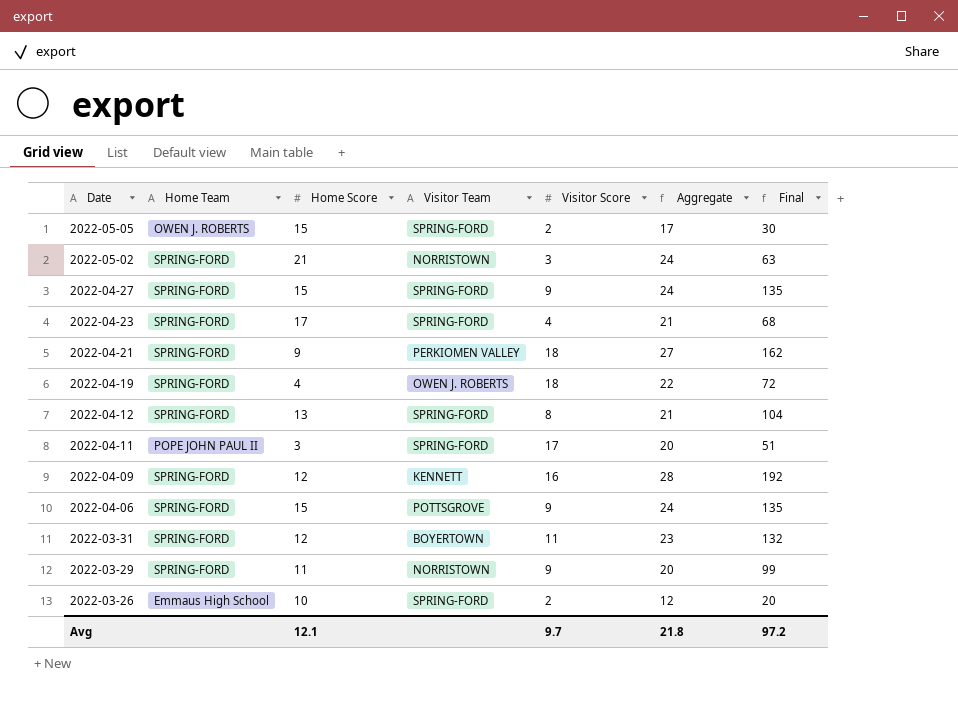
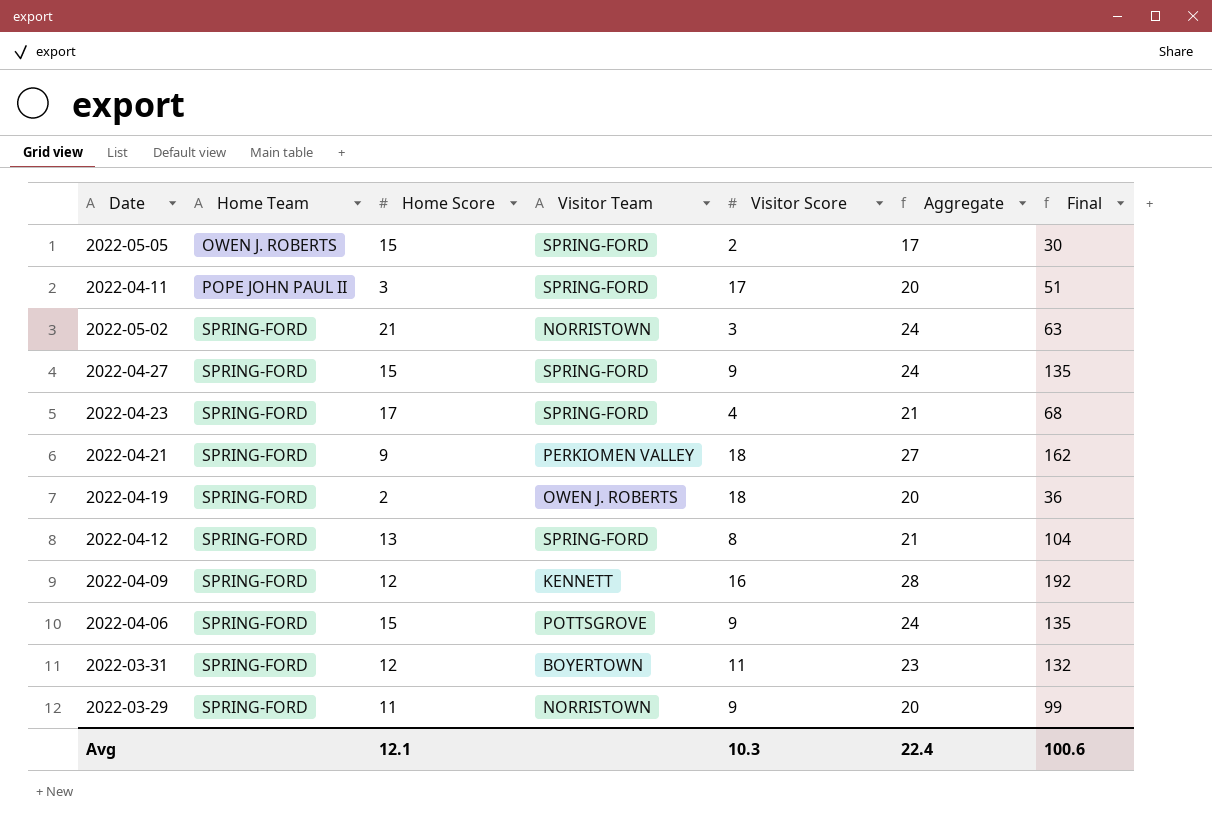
row order: Date descending -> Home Team ascending
row 2022-03-26: Emmaus High School | 10 | SPRING-FORD | 2 | 12 | 20 -> none
2022-04-19 | Home Score: 4 -> 2
2022-04-19 | Aggregate: 22 -> 20
2022-04-19 | Final: 72 -> 36
Avg | Visitor Score: 9.7 -> 10.3
Avg | Aggregate: 21.8 -> 22.4
Avg | Final: 97.2 -> 100.6

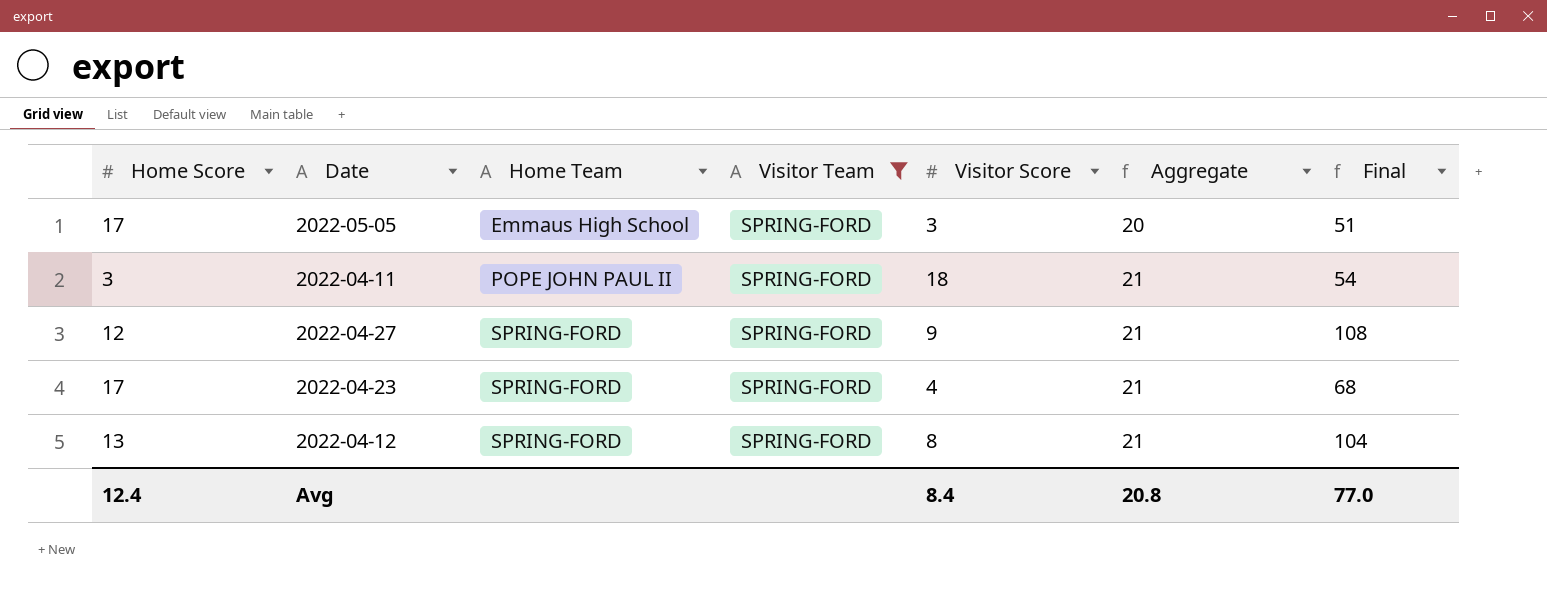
filter: none -> Visitor Team = SPRING-FORD
column Home Score | position: 3 -> 1
2022-05-05 | Home Score: 15 -> 17
2022-05-05 | Home Team: OWEN J. ROBERTS -> Emmaus High School
2022-05-05 | Visitor Score: 2 -> 3
2022-05-05 | Aggregate: 17 -> 20
2022-05-05 | Final: 30 -> 51
2022-04-11 | Visitor Score: 17 -> 18
2022-04-11 | Aggregate: 20 -> 21
2022-04-11 | Final: 51 -> 54
2022-04-27 | Home Score: 15 -> 12
2022-04-27 | Aggregate: 24 -> 21
2022-04-27 | Final: 135 -> 108
Avg | Home Score: 12.1 -> 12.4
Avg | Visitor Score: 10.3 -> 8.4
Avg | Aggregate: 22.4 -> 20.8
Avg | Final: 100.6 -> 77.0

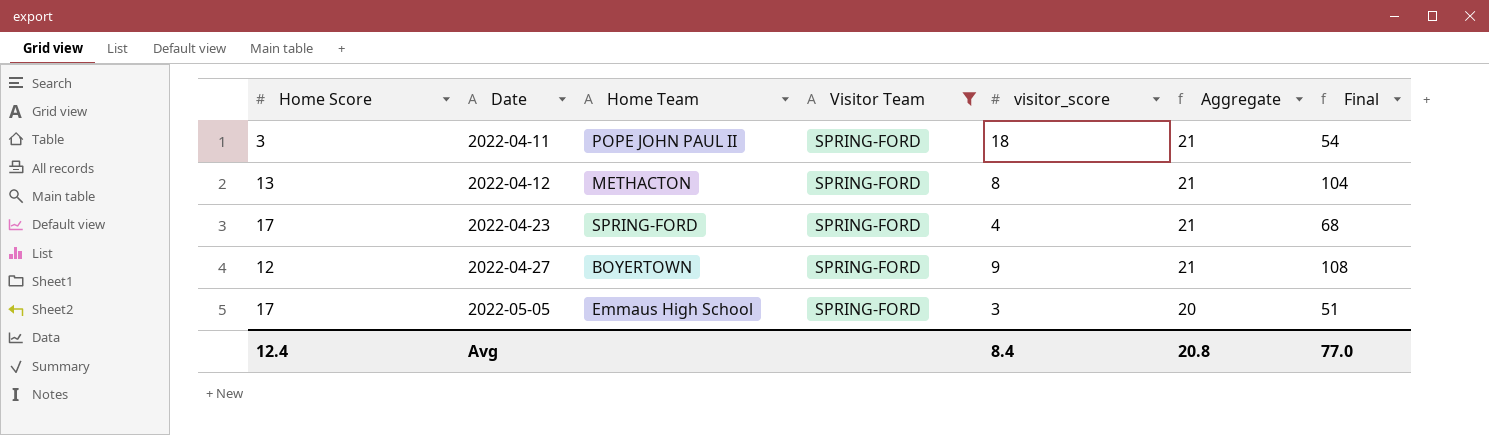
row order: Home Team ascending -> Date ascending
column name: Visitor Score -> visitor_score
2022-04-12 | Home Team: SPRING-FORD -> METHACTON
2022-04-27 | Home Team: SPRING-FORD -> BOYERTOWN

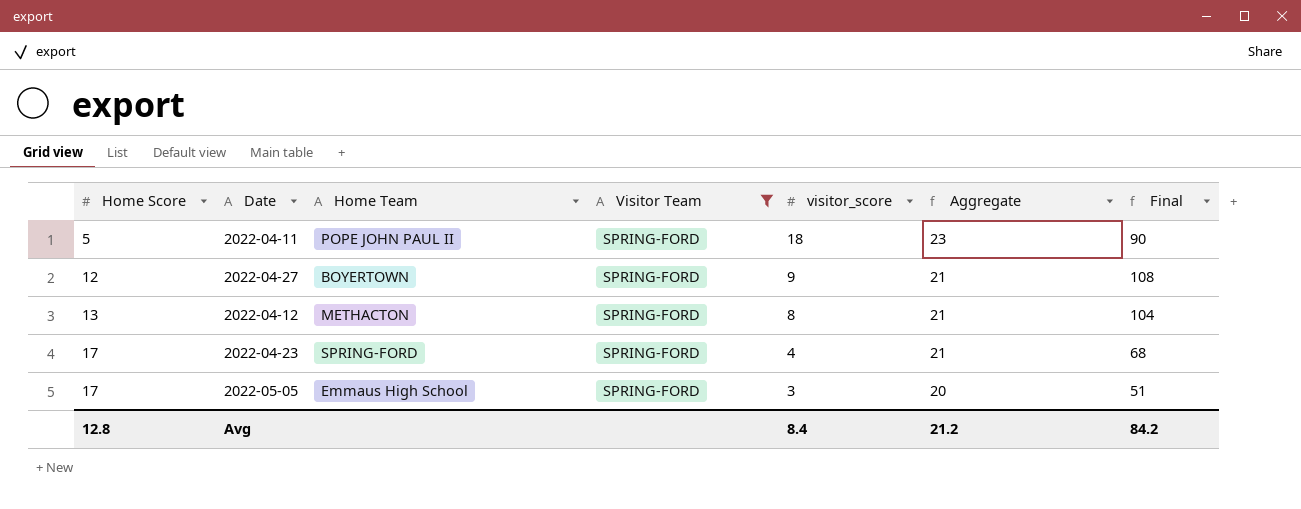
row order: Date ascending -> Home Score ascending
2022-04-11 | Home Score: 3 -> 5
2022-04-11 | Aggregate: 21 -> 23
2022-04-11 | Final: 54 -> 90
Avg | Home Score: 12.4 -> 12.8
Avg | Aggregate: 20.8 -> 21.2
Avg | Final: 77.0 -> 84.2

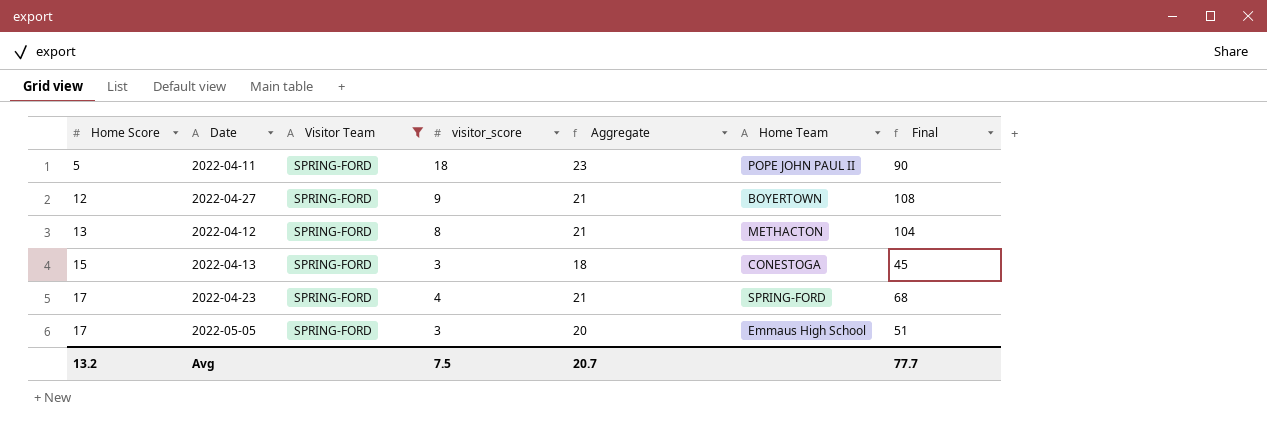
column Home Team | position: 3 -> 6
row 2022-04-13: none -> 15 | SPRING-FORD | 3 | 18 | CONESTOGA | 45
Avg | Home Score: 12.8 -> 13.2
Avg | visitor_score: 8.4 -> 7.5
Avg | Aggregate: 21.2 -> 20.7
Avg | Final: 84.2 -> 77.7

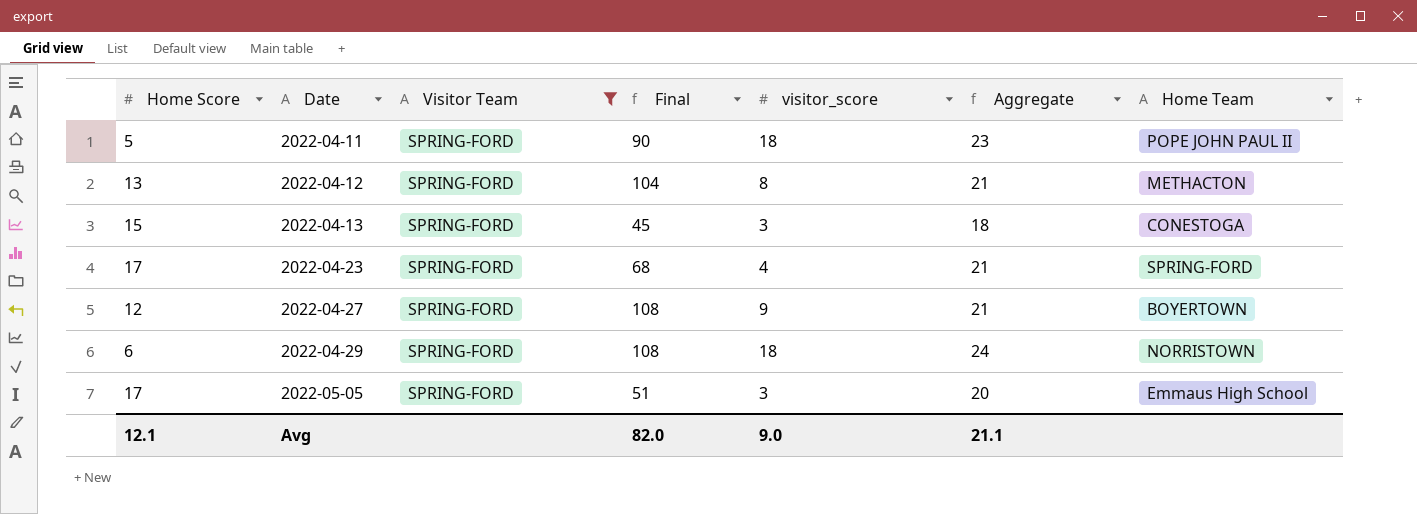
row order: Home Score ascending -> Date ascending
column Final | position: 7 -> 4
row 2022-04-29: none -> 6 | SPRING-FORD | 108 | 18 | 24 | NORRISTOWN
Avg | Home Score: 13.2 -> 12.1
Avg | Final: 77.7 -> 82.0
Avg | visitor_score: 7.5 -> 9.0
Avg | Aggregate: 20.7 -> 21.1

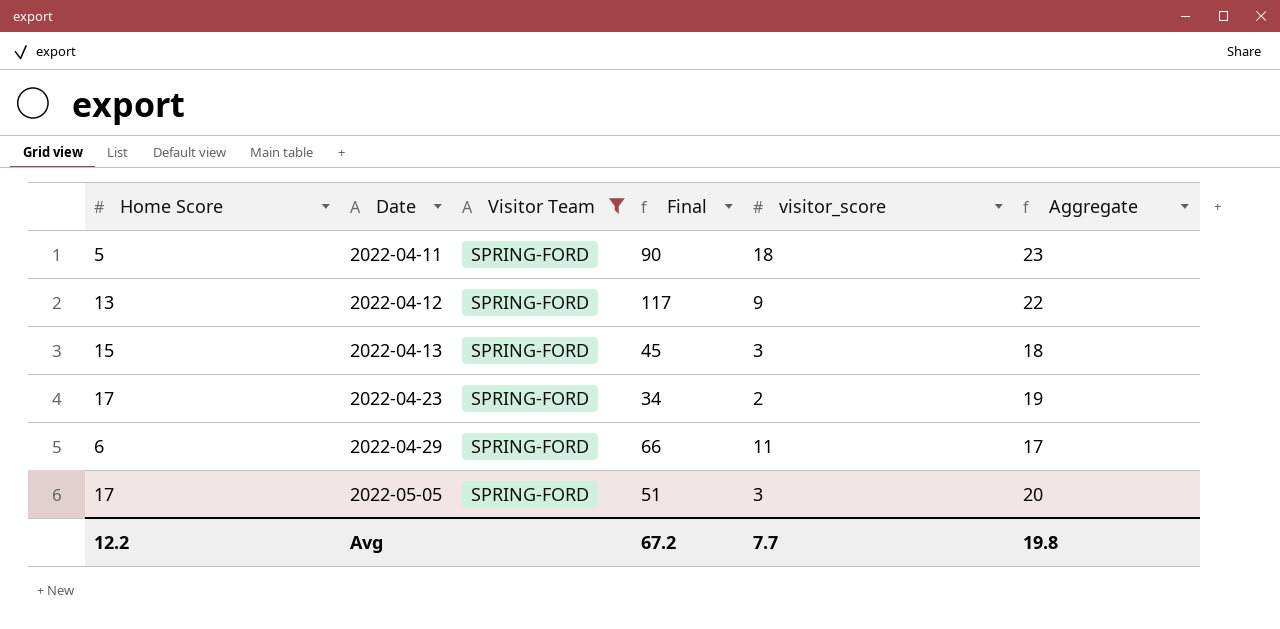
column Home Team | position: 7 -> none
row 2022-04-27: 12 | SPRING-FORD | 108 | 9 | 21 | BOYERTOWN -> none
2022-04-12 | Final: 104 -> 117
2022-04-12 | visitor_score: 8 -> 9
2022-04-12 | Aggregate: 21 -> 22
2022-04-23 | Final: 68 -> 34
2022-04-23 | visitor_score: 4 -> 2
2022-04-23 | Aggregate: 21 -> 19
2022-04-29 | Final: 108 -> 66
2022-04-29 | visitor_score: 18 -> 11
2022-04-29 | Aggregate: 24 -> 17
Avg | Home Score: 12.1 -> 12.2
Avg | Final: 82.0 -> 67.2
Avg | visitor_score: 9.0 -> 7.7
Avg | Aggregate: 21.1 -> 19.8

